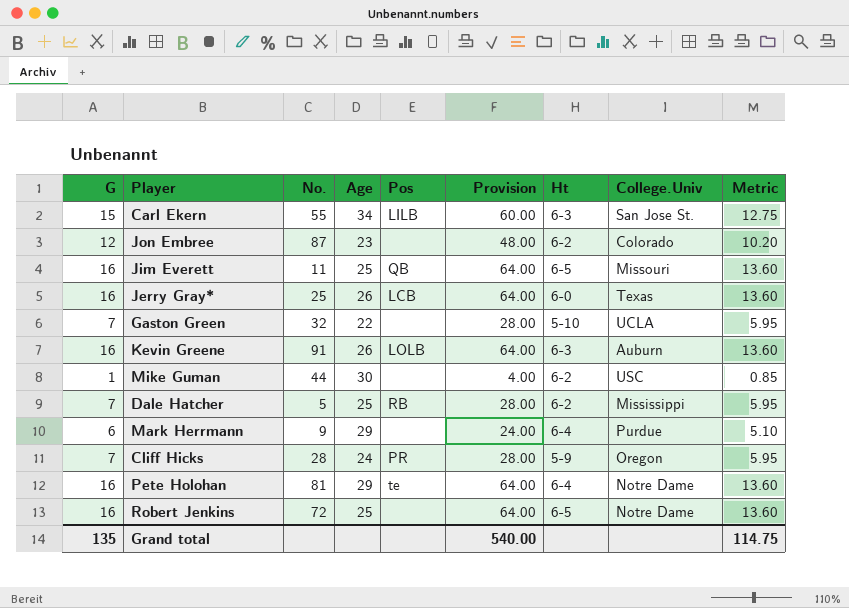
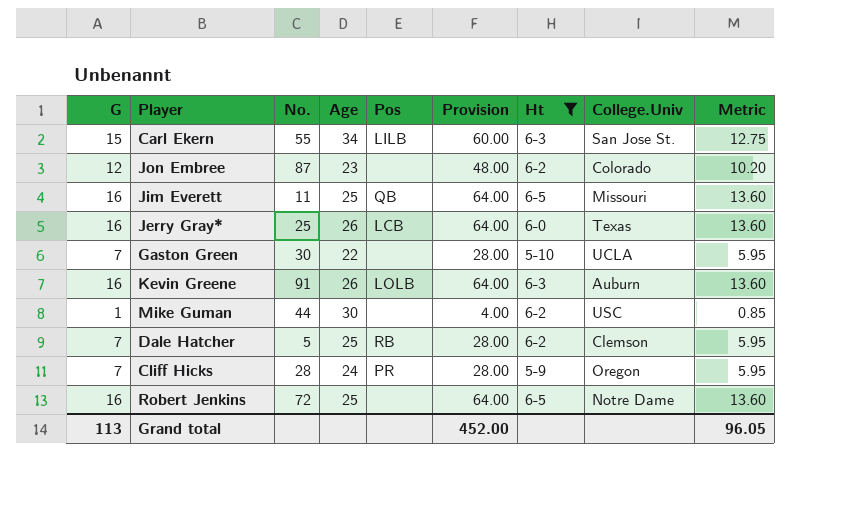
filter: none -> Ht != 6-4
Gaston Green | No.: 32 -> 30
Dale Hatcher | College.Univ: Mississippi -> Clemson
Grand total | G: 135 -> 113
Grand total | Provision: 540.00 -> 452.00
Grand total | Metric: 114.75 -> 96.05

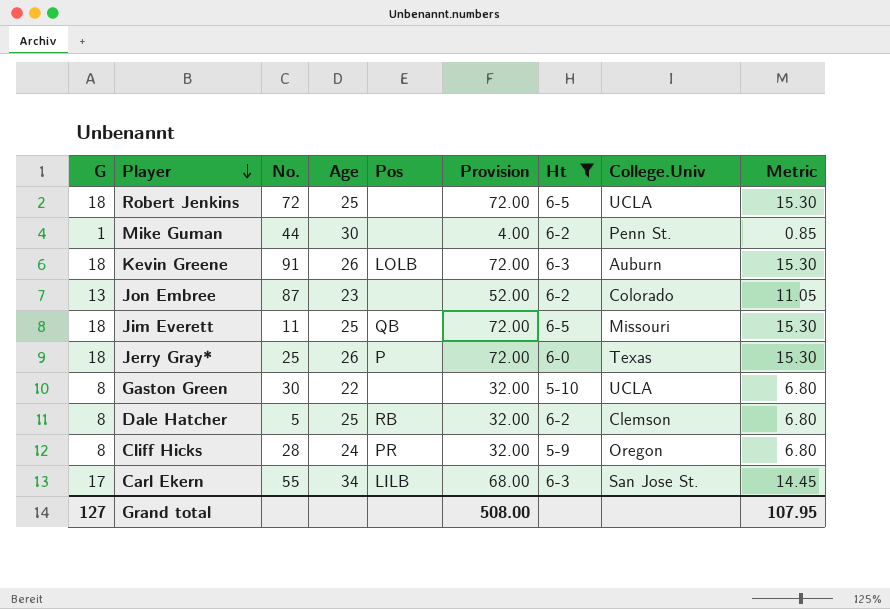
row order: none -> Player descending
Robert Jenkins | G: 16 -> 18
Robert Jenkins | Provision: 64.00 -> 72.00
Robert Jenkins | College.Univ: Notre Dame -> UCLA
Robert Jenkins | Metric: 13.60 -> 15.30
Mike Guman | College.Univ: USC -> Penn St.
Kevin Greene | G: 16 -> 18
Kevin Greene | Provision: 64.00 -> 72.00
Kevin Greene | Metric: 13.60 -> 15.30
Jon Embree | G: 12 -> 13
Jon Embree | Provision: 48.00 -> 52.00
Jon Embree | Metric: 10.20 -> 11.05
Jim Everett | G: 16 -> 18
Jim Everett | Provision: 64.00 -> 72.00
Jim Everett | Metric: 13.60 -> 15.30
Jerry Gray* | G: 16 -> 18
Jerry Gray* | Pos: LCB -> P
Jerry Gray* | Provision: 64.00 -> 72.00
Jerry Gray* | Metric: 13.60 -> 15.30
Gaston Green | G: 7 -> 8
Gaston Green | Provision: 28.00 -> 32.00
Gaston Green | Metric: 5.95 -> 6.80
Dale Hatcher | G: 7 -> 8
Dale Hatcher | Provision: 28.00 -> 32.00
Dale Hatcher | Metric: 5.95 -> 6.80
Cliff Hicks | G: 7 -> 8
Cliff Hicks | Provision: 28.00 -> 32.00
Cliff Hicks | Metric: 5.95 -> 6.80
Carl Ekern | G: 15 -> 17
Carl Ekern | Provision: 60.00 -> 68.00
Carl Ekern | Metric: 12.75 -> 14.45
Grand total | G: 113 -> 127
Grand total | Provision: 452.00 -> 508.00
Grand total | Metric: 96.05 -> 107.95

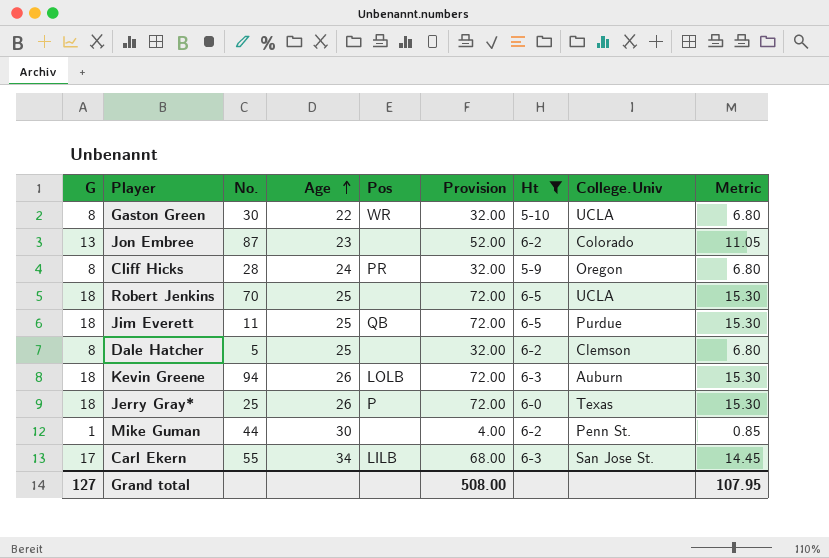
row order: Player descending -> Age ascending
Gaston Green | Pos: none -> WR
Robert Jenkins | No.: 72 -> 70
Jim Everett | College.Univ: Missouri -> Purdue
Dale Hatcher | Pos: RB -> none
Kevin Greene | No.: 91 -> 94

